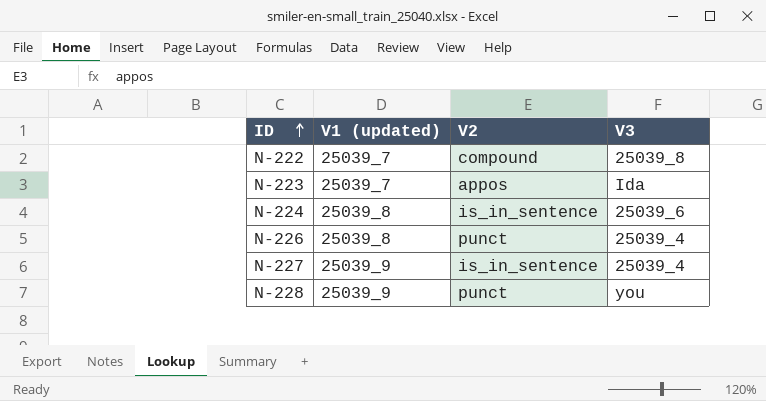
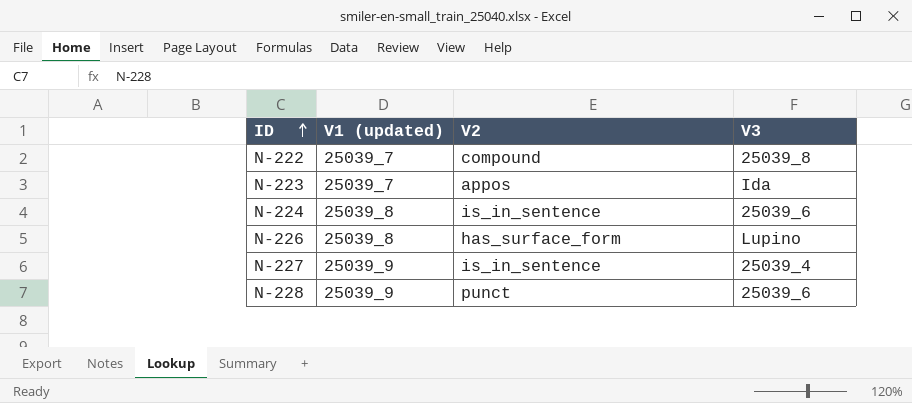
N-226 | V2: punct -> has_surface_form
N-226 | V3: 25039_4 -> Lupino
N-228 | V3: you -> 25039_6

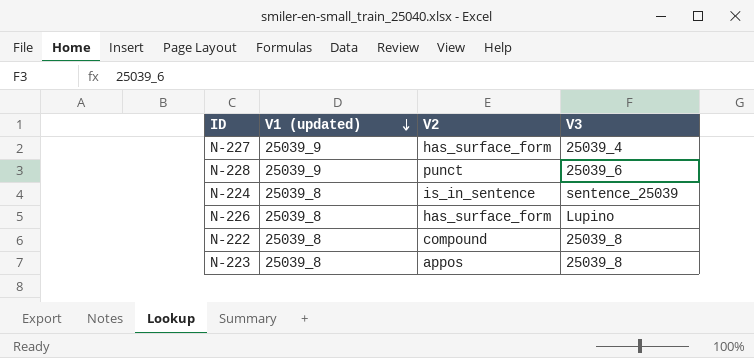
row order: ID ascending -> V1 (updated) descending
N-227 | V2: is_in_sentence -> has_surface_form
N-224 | V3: 25039_6 -> sentence_25039
N-222 | V1 (updated): 25039_7 -> 25039_8
N-223 | V1 (updated): 25039_7 -> 25039_8
N-223 | V3: Ida -> 25039_8

